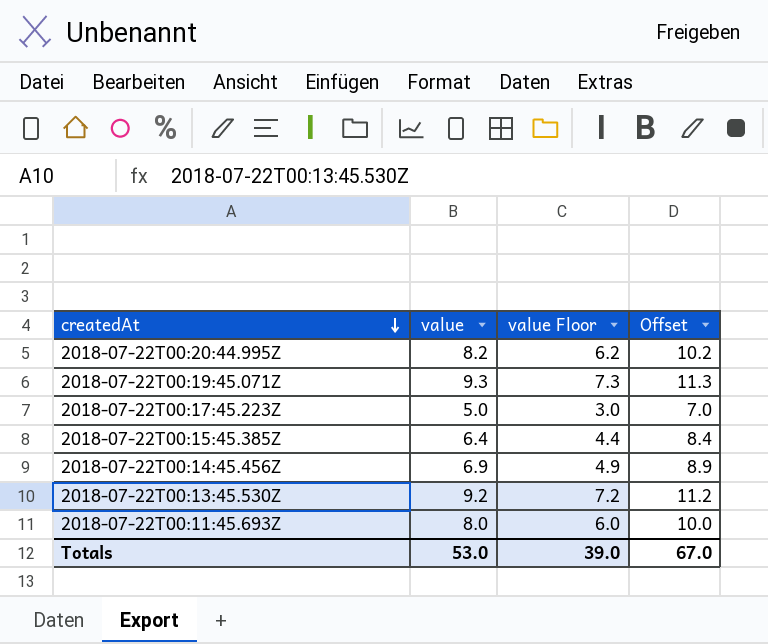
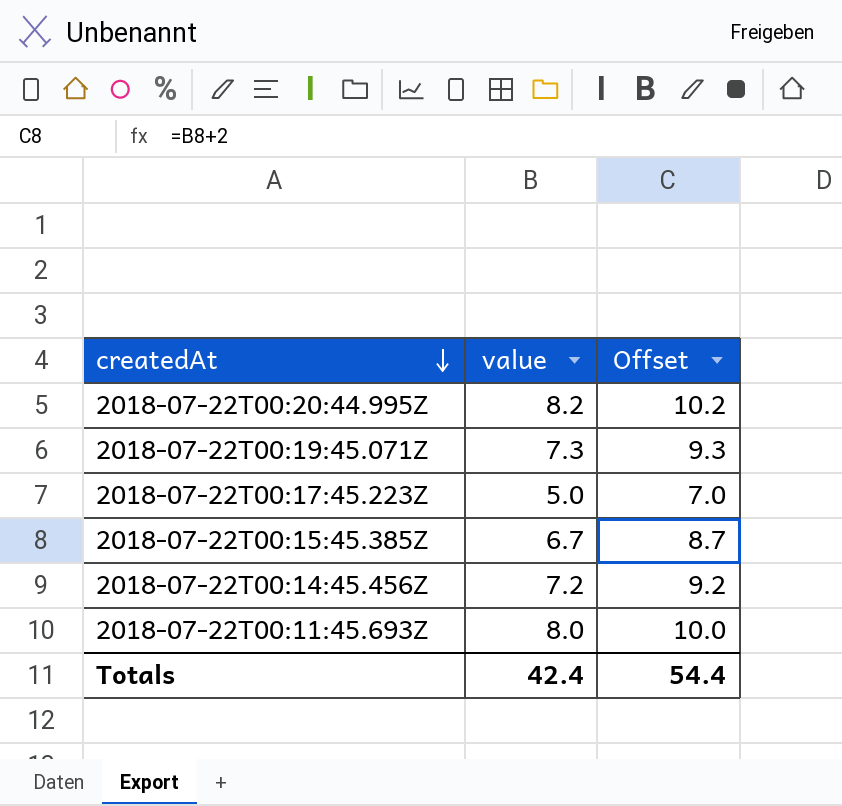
column value Floor | formula: [value] - 2 -> none
row 2018-07-22T00:13:45.530Z: 9.2 | 7.2 | 11.2 -> none
2018-07-22T00:19:45.071Z | value: 9.3 -> 7.3
2018-07-22T00:19:45.071Z | Offset: 11.3 -> 9.3
2018-07-22T00:15:45.385Z | value: 6.4 -> 6.7
2018-07-22T00:15:45.385Z | Offset: 8.4 -> 8.7
2018-07-22T00:14:45.456Z | value: 6.9 -> 7.2
2018-07-22T00:14:45.456Z | Offset: 8.9 -> 9.2
Totals | value: 53.0 -> 42.4
Totals | Offset: 67.0 -> 54.4

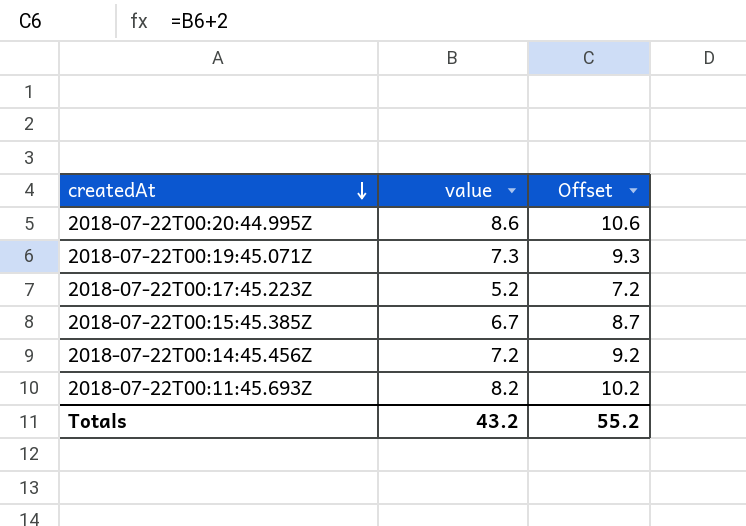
2018-07-22T00:20:44.995Z | value: 8.2 -> 8.6
2018-07-22T00:20:44.995Z | Offset: 10.2 -> 10.6
2018-07-22T00:17:45.223Z | value: 5.0 -> 5.2
2018-07-22T00:17:45.223Z | Offset: 7.0 -> 7.2
2018-07-22T00:11:45.693Z | value: 8.0 -> 8.2
2018-07-22T00:11:45.693Z | Offset: 10.0 -> 10.2
Totals | value: 42.4 -> 43.2
Totals | Offset: 54.4 -> 55.2

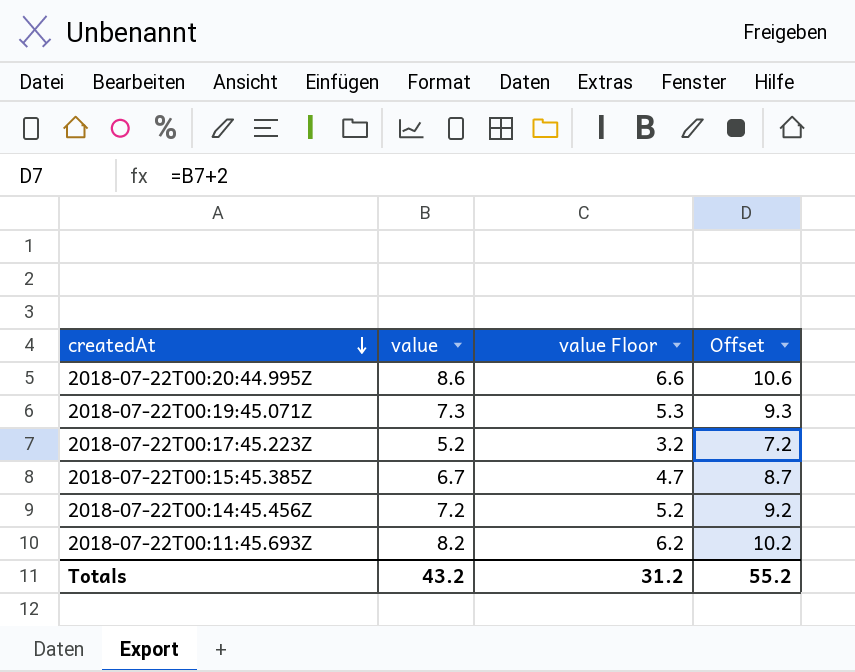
column value Floor | formula: none -> [value] - 2

